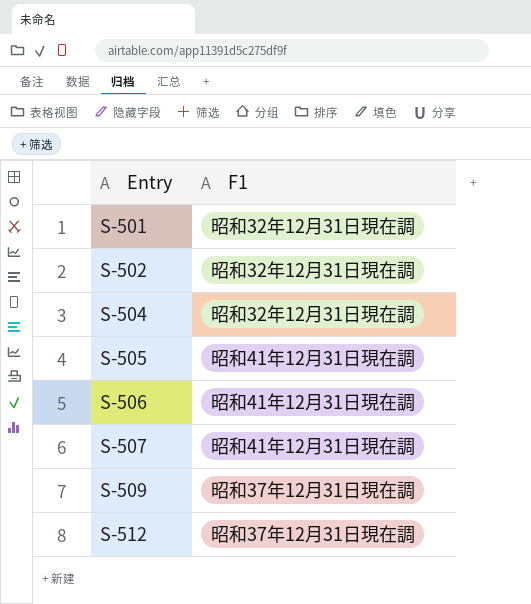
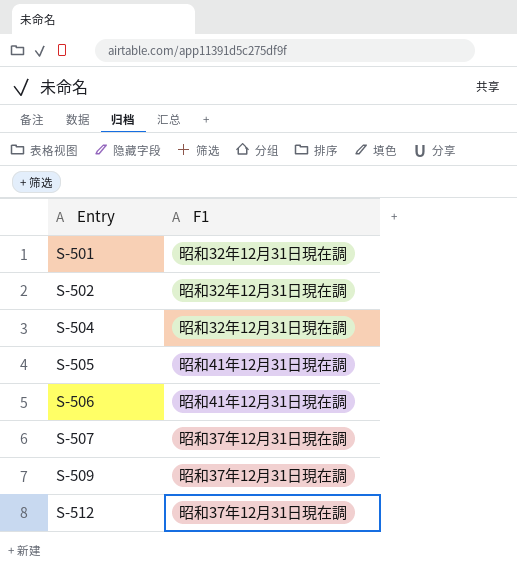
S-507 | F1: 昭和41年12月31日現在調 -> 昭和37年12月31日現在調

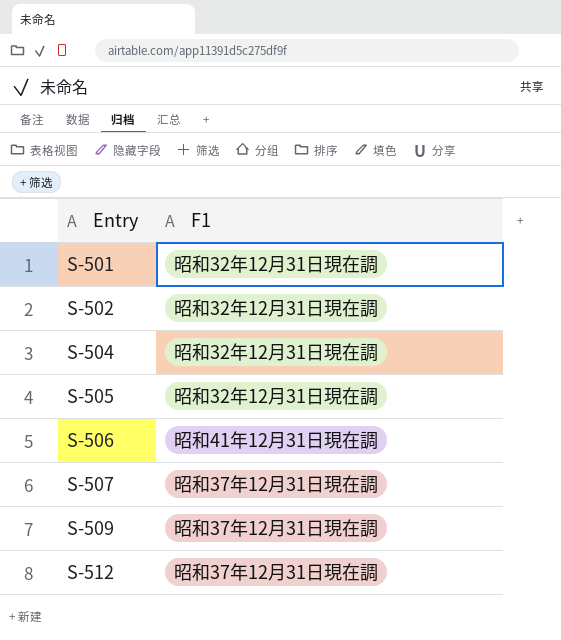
S-505 | F1: 昭和41年12月31日現在調 -> 昭和32年12月31日現在調

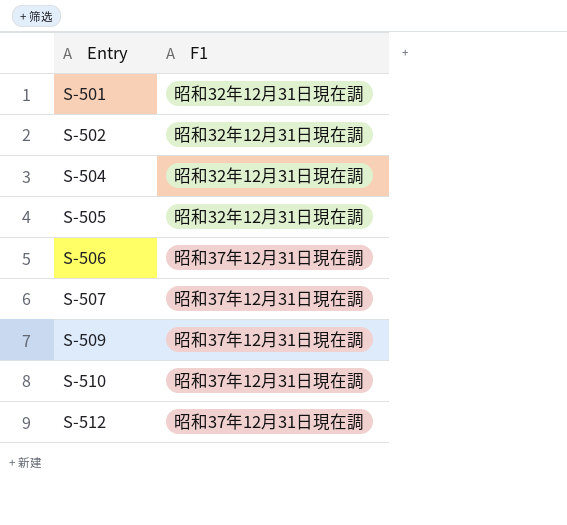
S-506 | F1: 昭和41年12月31日現在調 -> 昭和37年12月31日現在調
row S-510: none -> 昭和37年12月31日現在調

